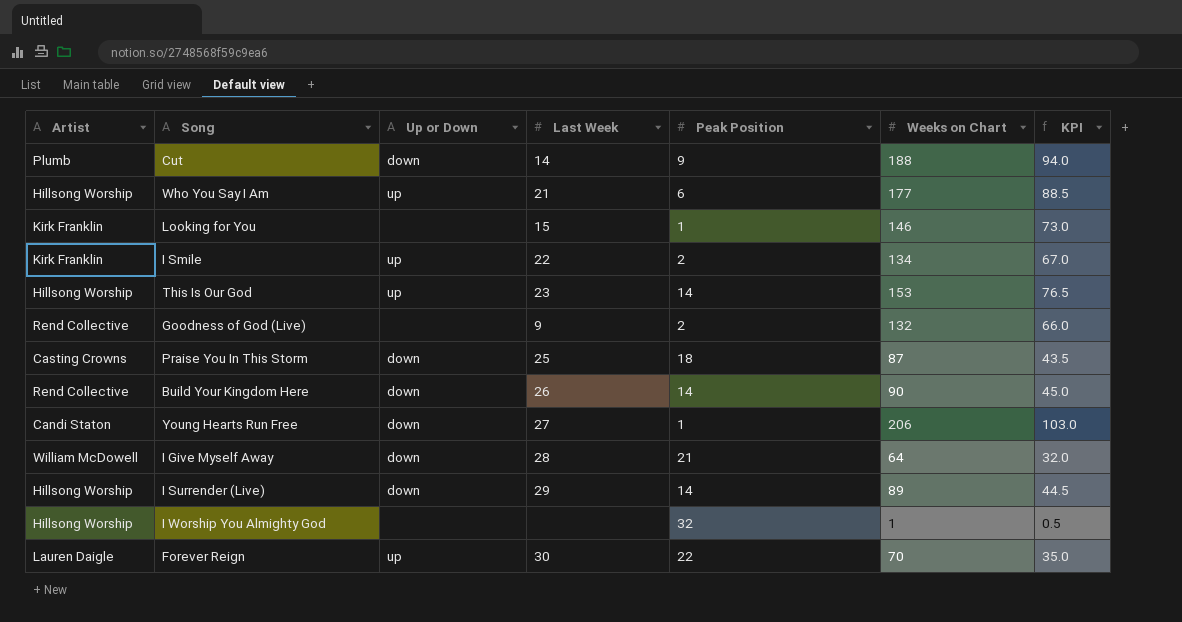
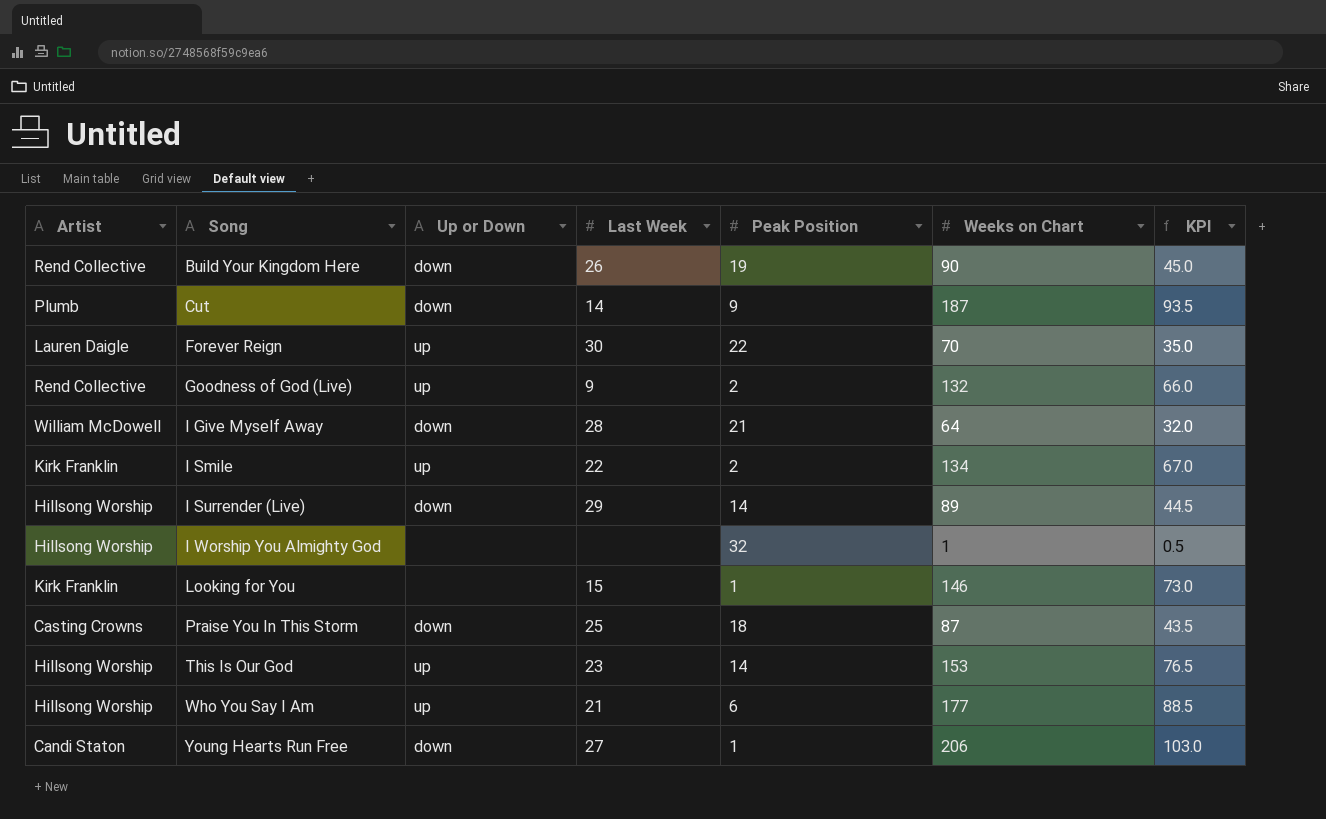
row order: none -> Song ascending
Build Your Kingdom Here | Peak Position: 14 -> 19
Cut | Weeks on Chart: 188 -> 187
Cut | KPI: 94.0 -> 93.5
Goodness of God (Live) | Up or Down: none -> up

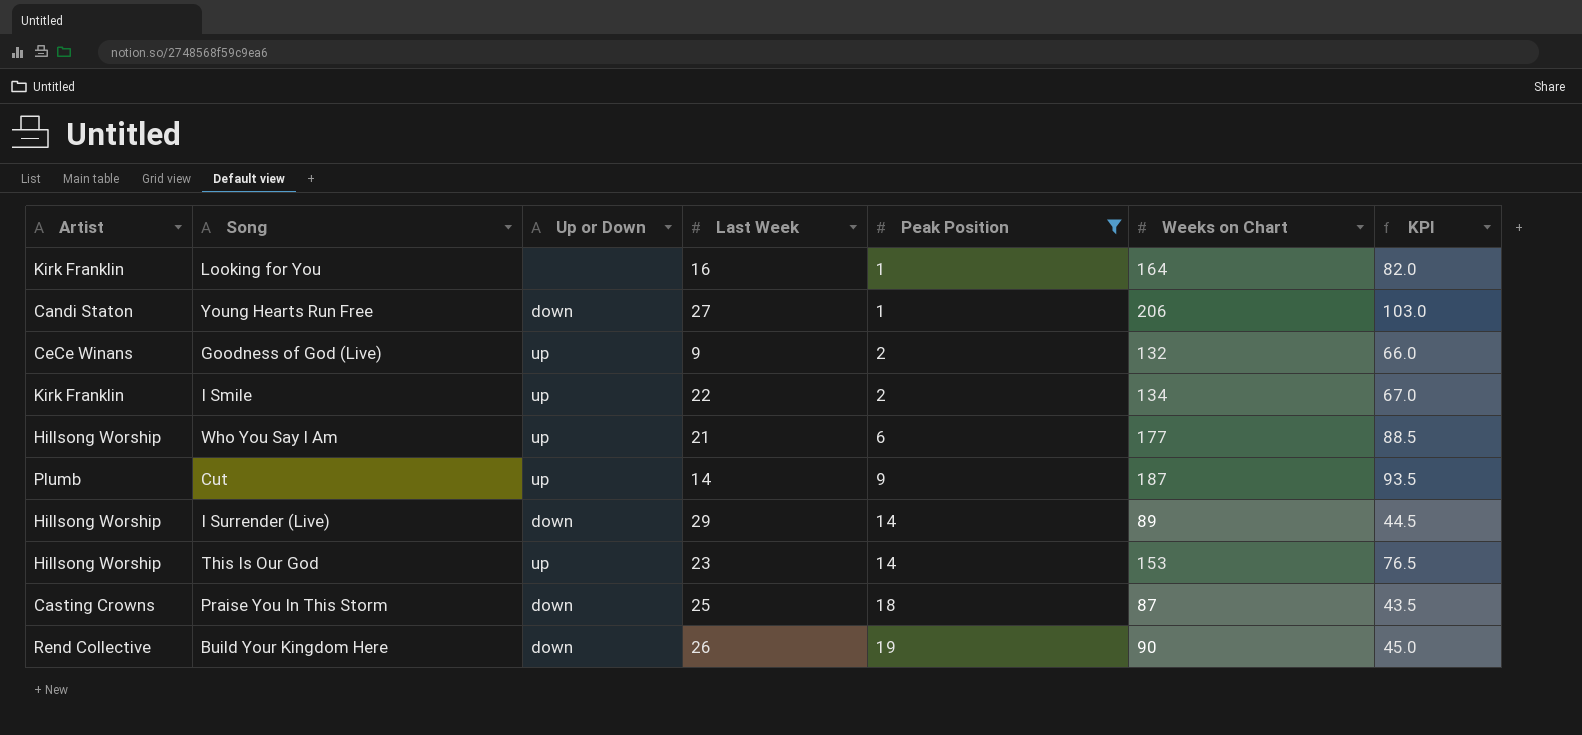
filter: none -> Peak Position <= 19
row order: Song ascending -> Peak Position ascending
Looking for You | Last Week: 15 -> 16
Looking for You | Weeks on Chart: 146 -> 164
Looking for You | KPI: 73.0 -> 82.0
Goodness of God (Live) | Artist: Rend Collective -> CeCe Winans
Cut | Up or Down: down -> up

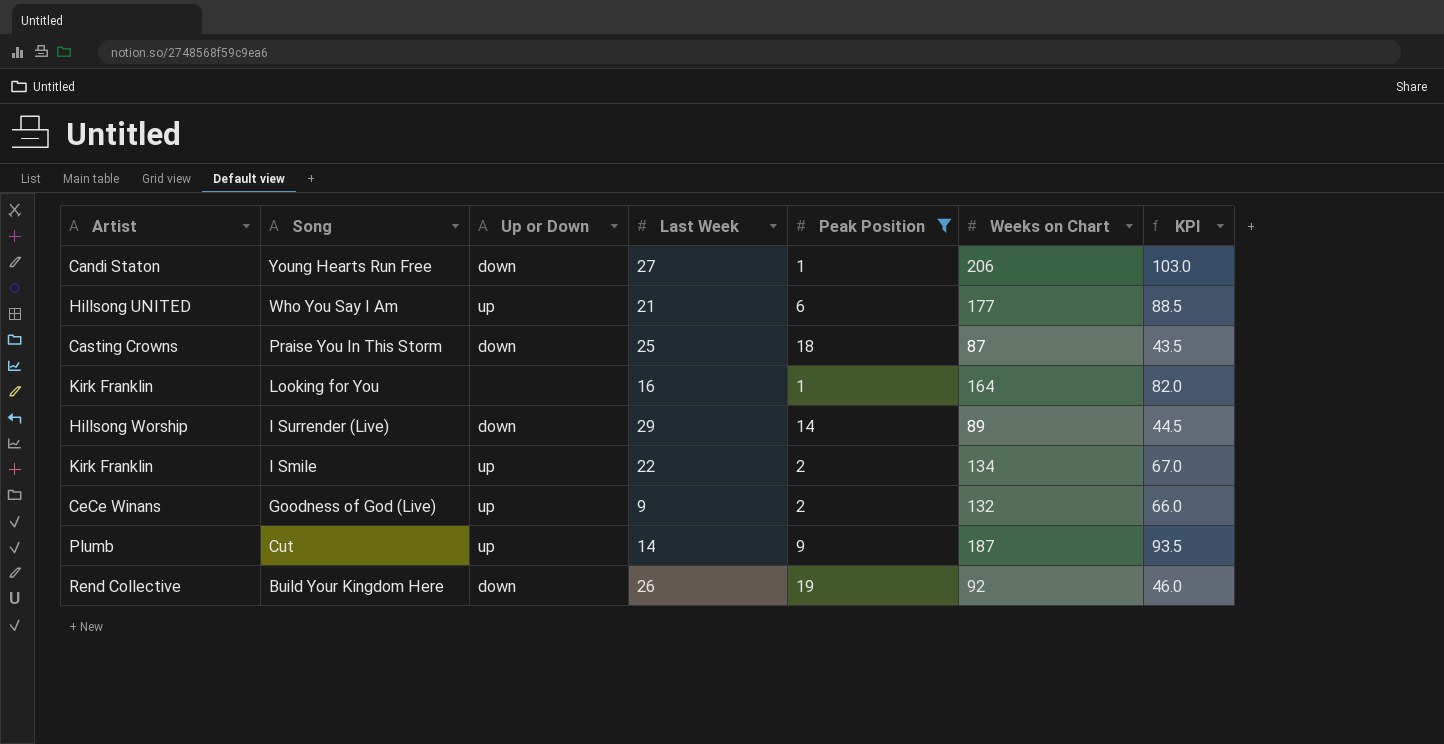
row order: Peak Position ascending -> Song descending
row This Is Our God: Hillsong Worship | up | 23 | 14 | 153 | 76.5 -> none
Who You Say I Am | Artist: Hillsong Worship -> Hillsong UNITED
Build Your Kingdom Here | Weeks on Chart: 90 -> 92
Build Your Kingdom Here | KPI: 45.0 -> 46.0

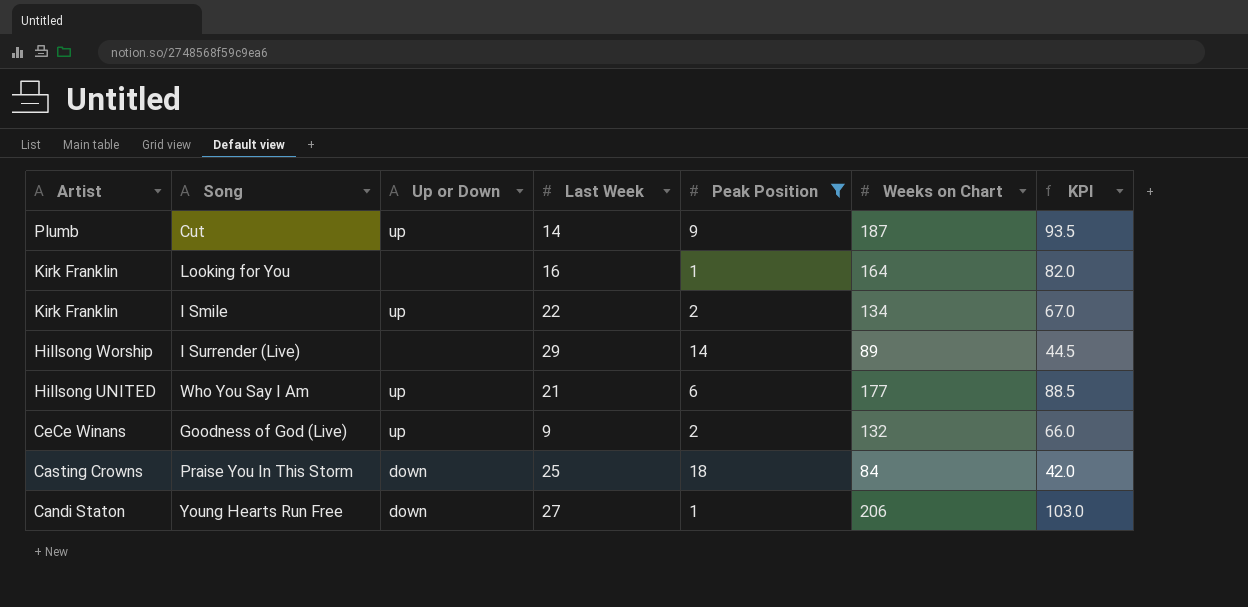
row order: Song descending -> Artist descending
row Build Your Kingdom Here: Rend Collective | down | 26 | 19 | 92 | 46.0 -> none
I Surrender (Live) | Up or Down: down -> none
Praise You In This Storm | Weeks on Chart: 87 -> 84
Praise You In This Storm | KPI: 43.5 -> 42.0

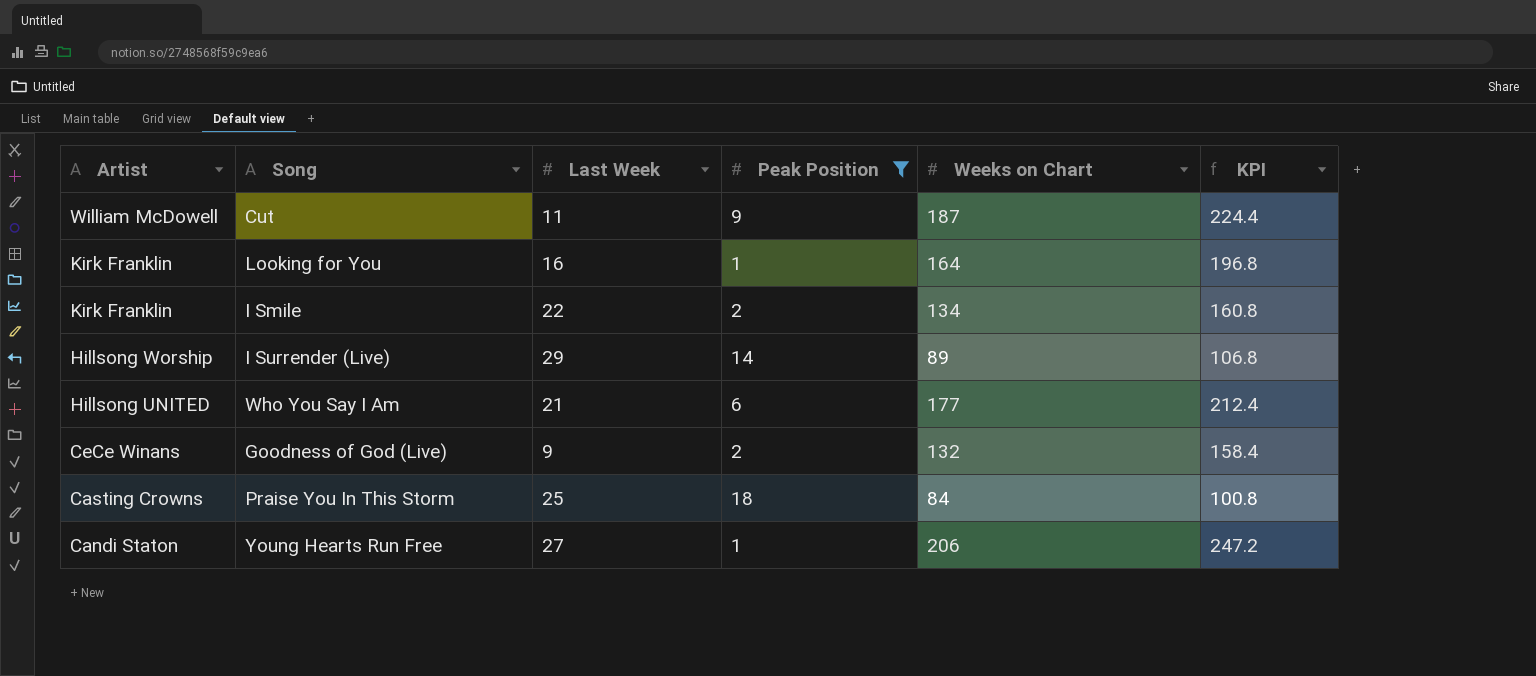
column Up or Down | position: 3 -> none
column KPI | formula: [Weeks on Chart] * 0.5 -> [Weeks on Chart] * 1.2
Cut | Artist: Plumb -> William McDowell
Cut | Last Week: 14 -> 11

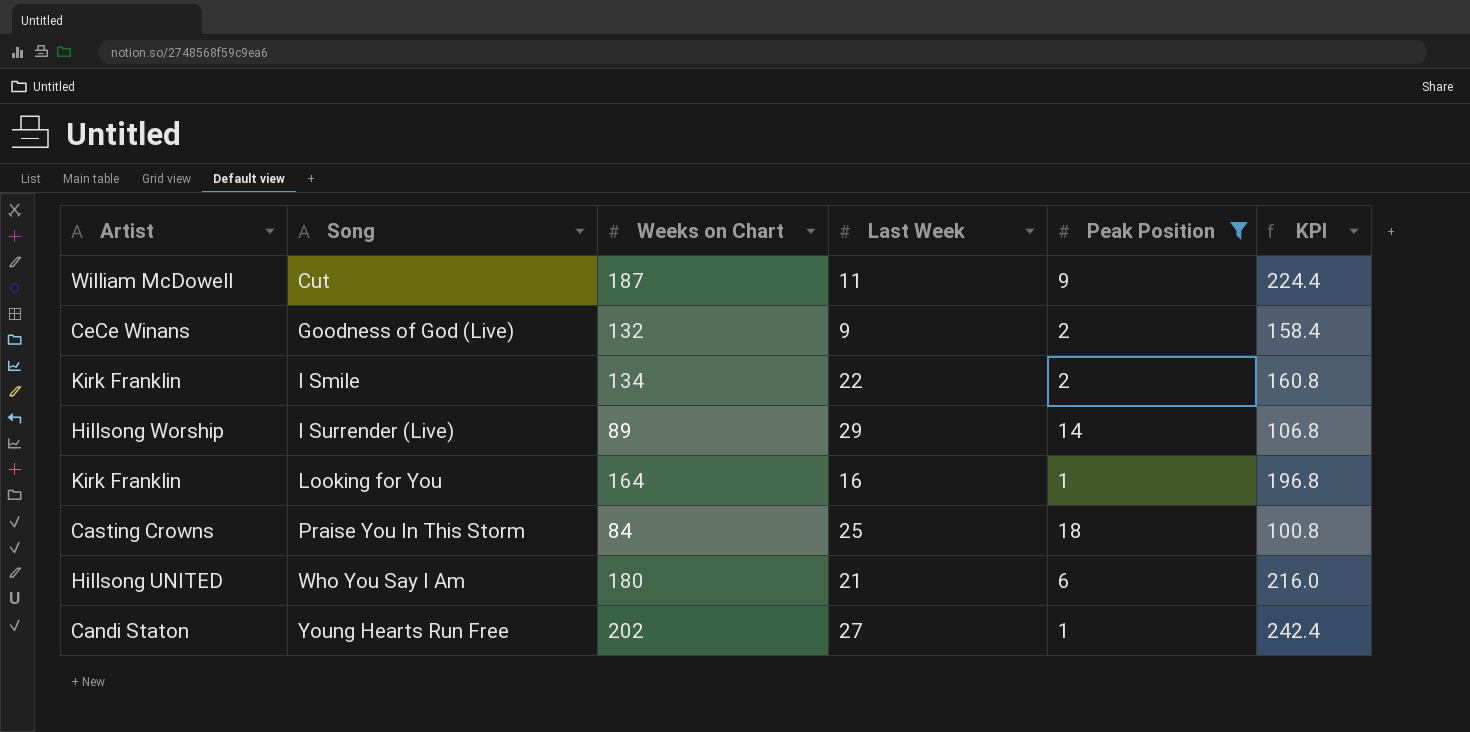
row order: Artist descending -> Song ascending
column Weeks on Chart | position: 5 -> 3
Who You Say I Am | Weeks on Chart: 177 -> 180
Who You Say I Am | KPI: 212.4 -> 216.0
Young Hearts Run Free | Weeks on Chart: 206 -> 202
Young Hearts Run Free | KPI: 247.2 -> 242.4

